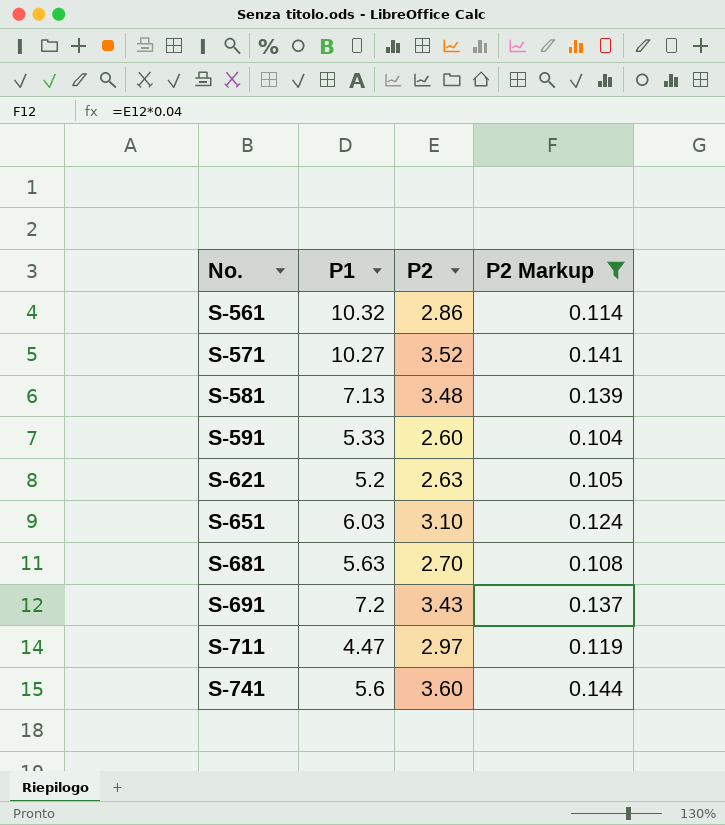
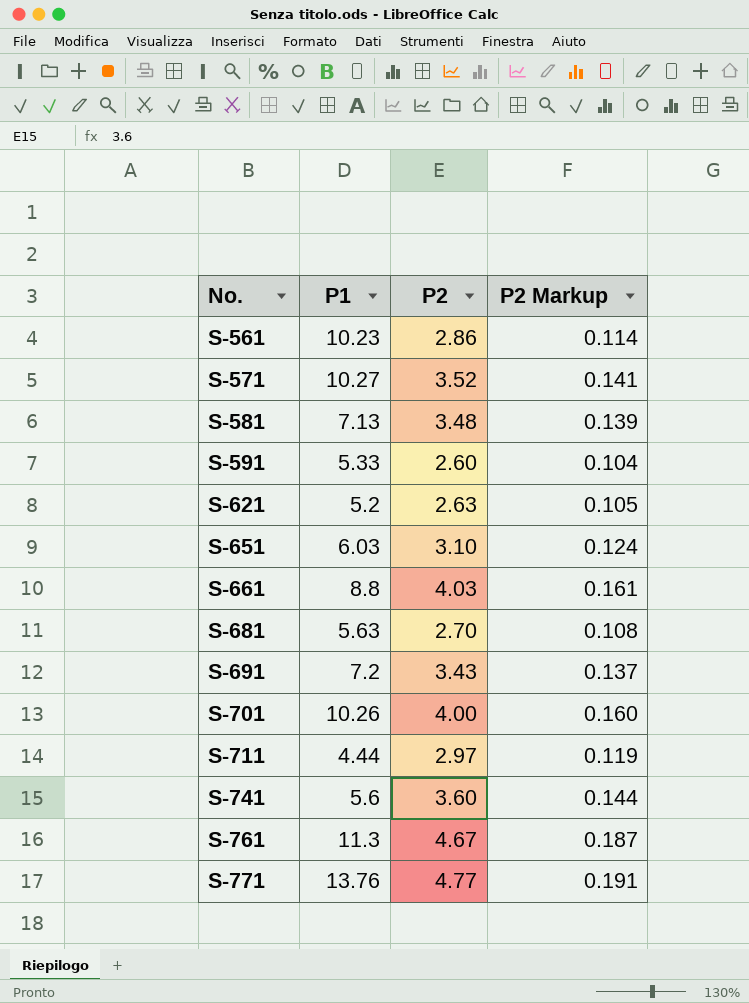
filter: P2 Markup <= 0.144 -> none
S-561 | P1: 10.32 -> 10.23
S-711 | P1: 4.47 -> 4.44

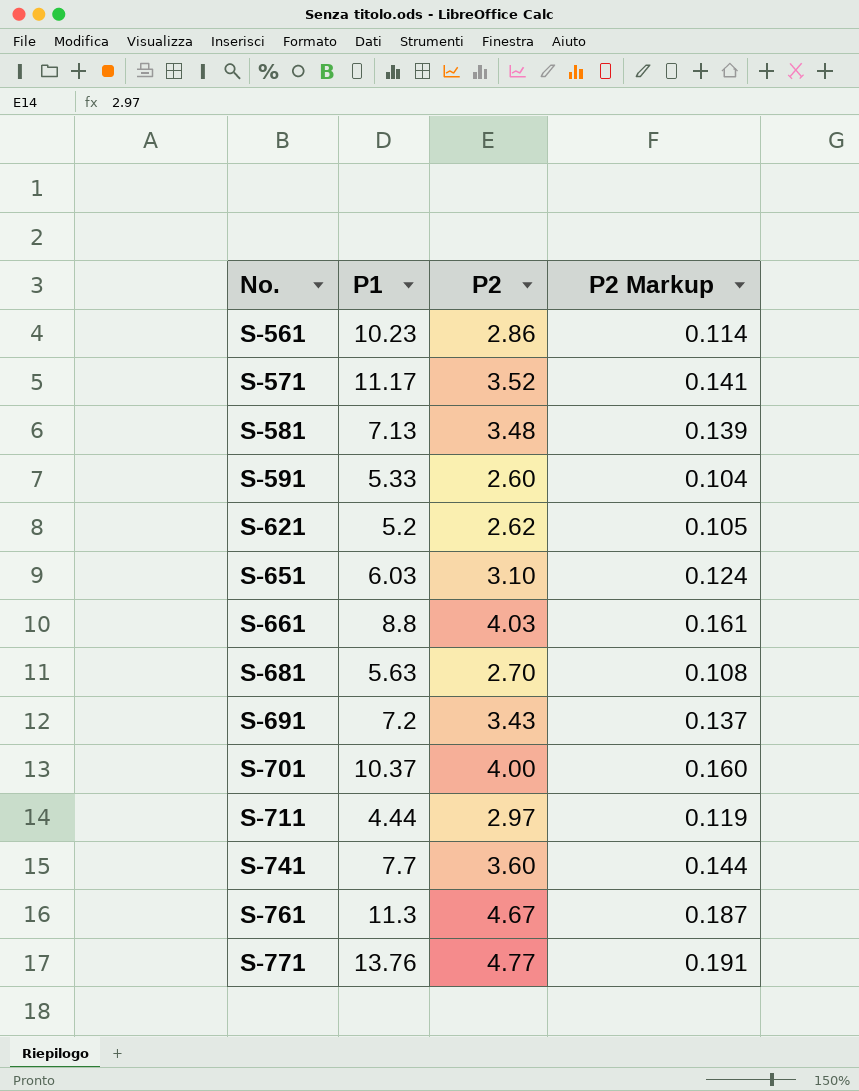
S-571 | P1: 10.27 -> 11.17
S-621 | P2: 2.63 -> 2.62
S-701 | P1: 10.26 -> 10.37
S-741 | P1: 5.6 -> 7.7

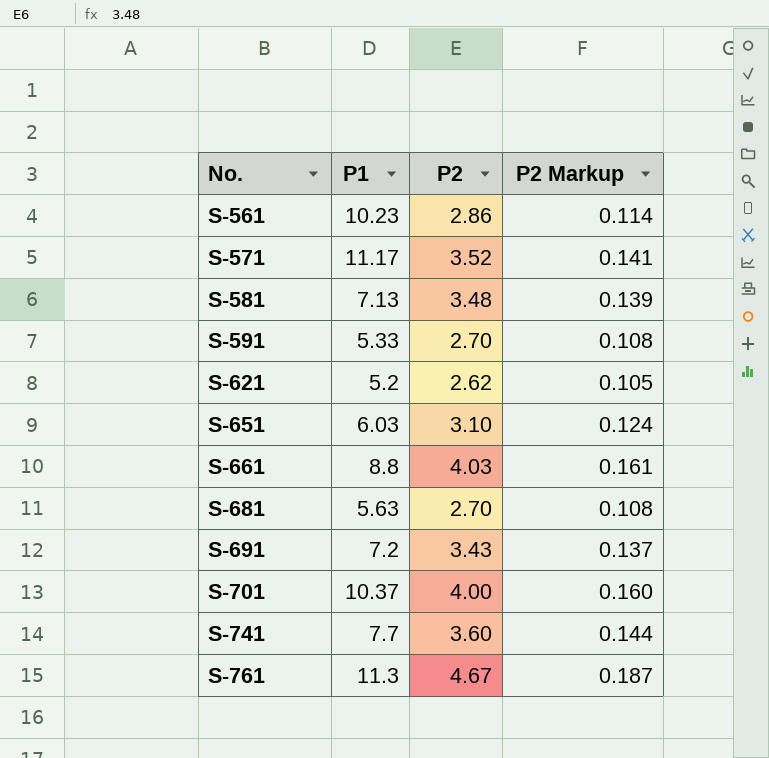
row S-711: 4.44 | 2.97 | 0.119 -> none
row S-771: 13.76 | 4.77 | 0.191 -> none
S-591 | P2: 2.60 -> 2.70
S-591 | P2 Markup: 0.104 -> 0.108

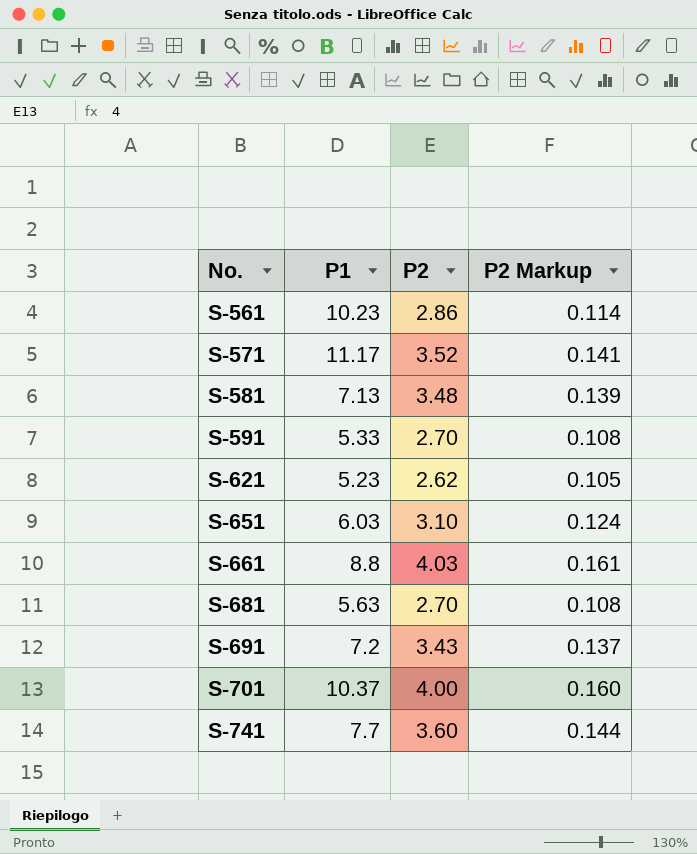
row S-761: 11.3 | 4.67 | 0.187 -> none
S-621 | P1: 5.2 -> 5.23

